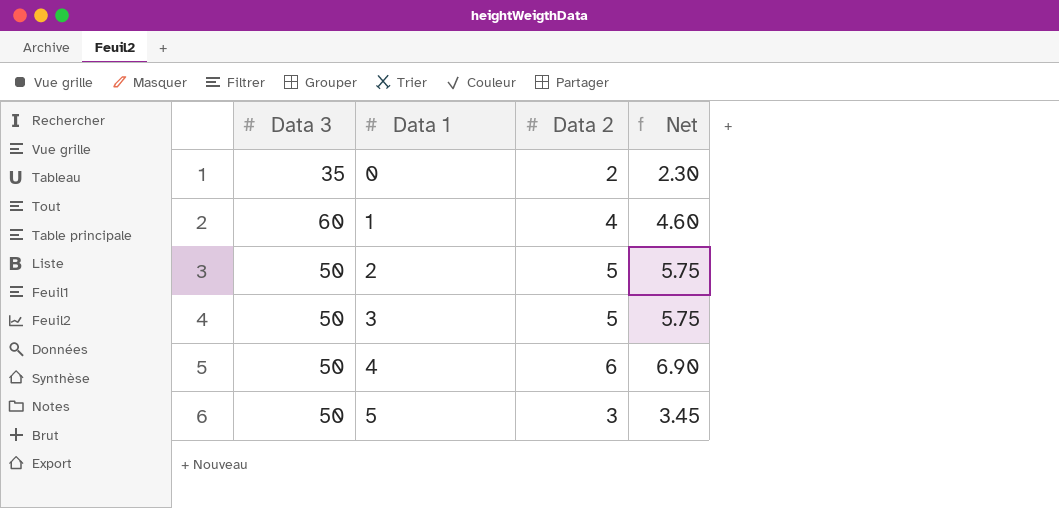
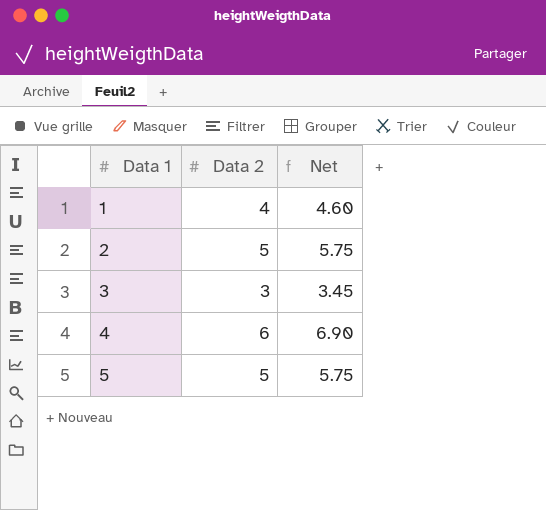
column Data 3 | position: 1 -> none
row 0: 35 | 2 | 2.30 -> none
3 | Data 2: 5 -> 3
3 | Net: 5.75 -> 3.45
5 | Data 2: 3 -> 5
5 | Net: 3.45 -> 5.75

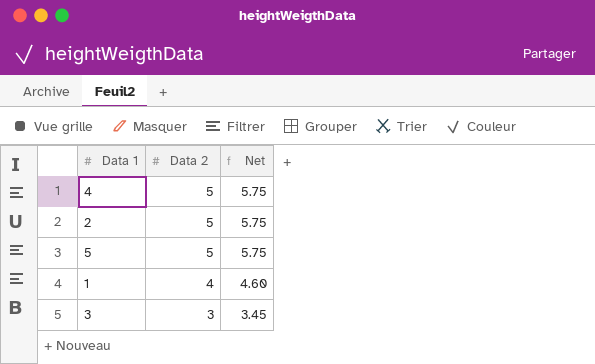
row order: Data 1 ascending -> Data 2 descending
4 | Data 2: 6 -> 5
4 | Net: 6.90 -> 5.75

